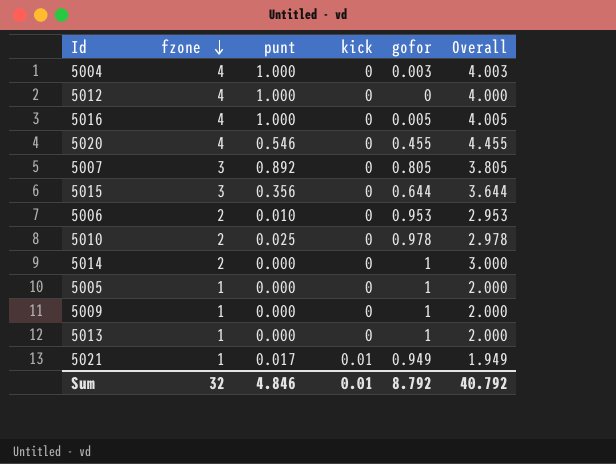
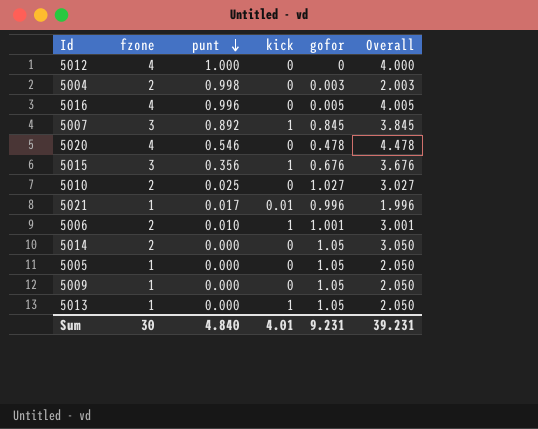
row order: fzone descending -> punt descending
5004 | fzone: 4 -> 2
5004 | punt: 1.000 -> 0.998
5004 | Overall: 4.003 -> 2.003
5016 | punt: 1.000 -> 0.996
5007 | kick: 0 -> 1
5007 | gofor: 0.805 -> 0.845
5007 | Overall: 3.805 -> 3.845
5020 | gofor: 0.455 -> 0.478
5020 | Overall: 4.455 -> 4.478
5015 | kick: 0 -> 1
5015 | gofor: 0.644 -> 0.676
5015 | Overall: 3.644 -> 3.676
5010 | gofor: 0.978 -> 1.027
5010 | Overall: 2.978 -> 3.027
5021 | gofor: 0.949 -> 0.996
5021 | Overall: 1.949 -> 1.996
5006 | kick: 0 -> 1
5006 | gofor: 0.953 -> 1.001
5006 | Overall: 2.953 -> 3.001
5014 | gofor: 1 -> 1.05
5014 | Overall: 3.000 -> 3.050
5005 | gofor: 1 -> 1.05
5005 | Overall: 2.000 -> 2.050
5009 | gofor: 1 -> 1.05
5009 | Overall: 2.000 -> 2.050
5013 | kick: 0 -> 1
5013 | gofor: 1 -> 1.05
5013 | Overall: 2.000 -> 2.050
Sum | fzone: 32 -> 30
Sum | punt: 4.846 -> 4.840
Sum | kick: 0.01 -> 4.01
Sum | gofor: 8.792 -> 9.231
Sum | Overall: 40.792 -> 39.231

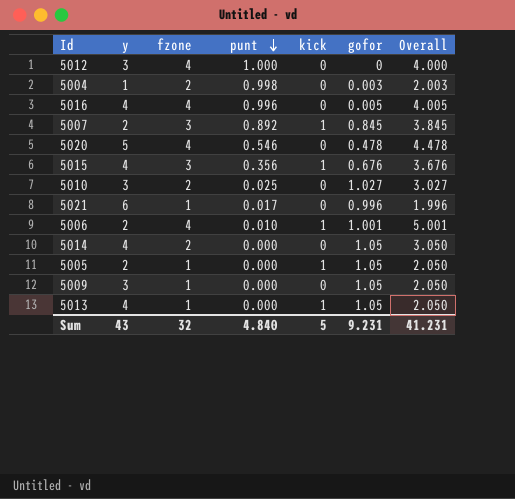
column y | position: none -> 2
5021 | kick: 0.01 -> 0
5006 | fzone: 2 -> 4
5006 | Overall: 3.001 -> 5.001
5005 | kick: 0 -> 1
Sum | fzone: 30 -> 32
Sum | kick: 4.01 -> 5
Sum | Overall: 39.231 -> 41.231

